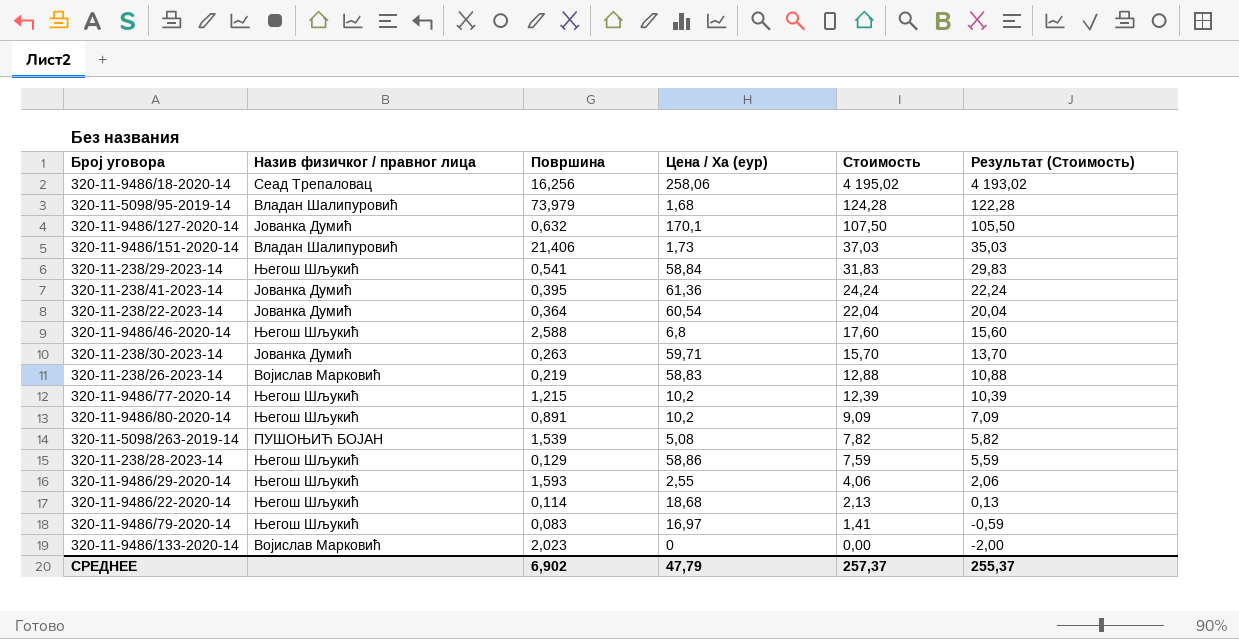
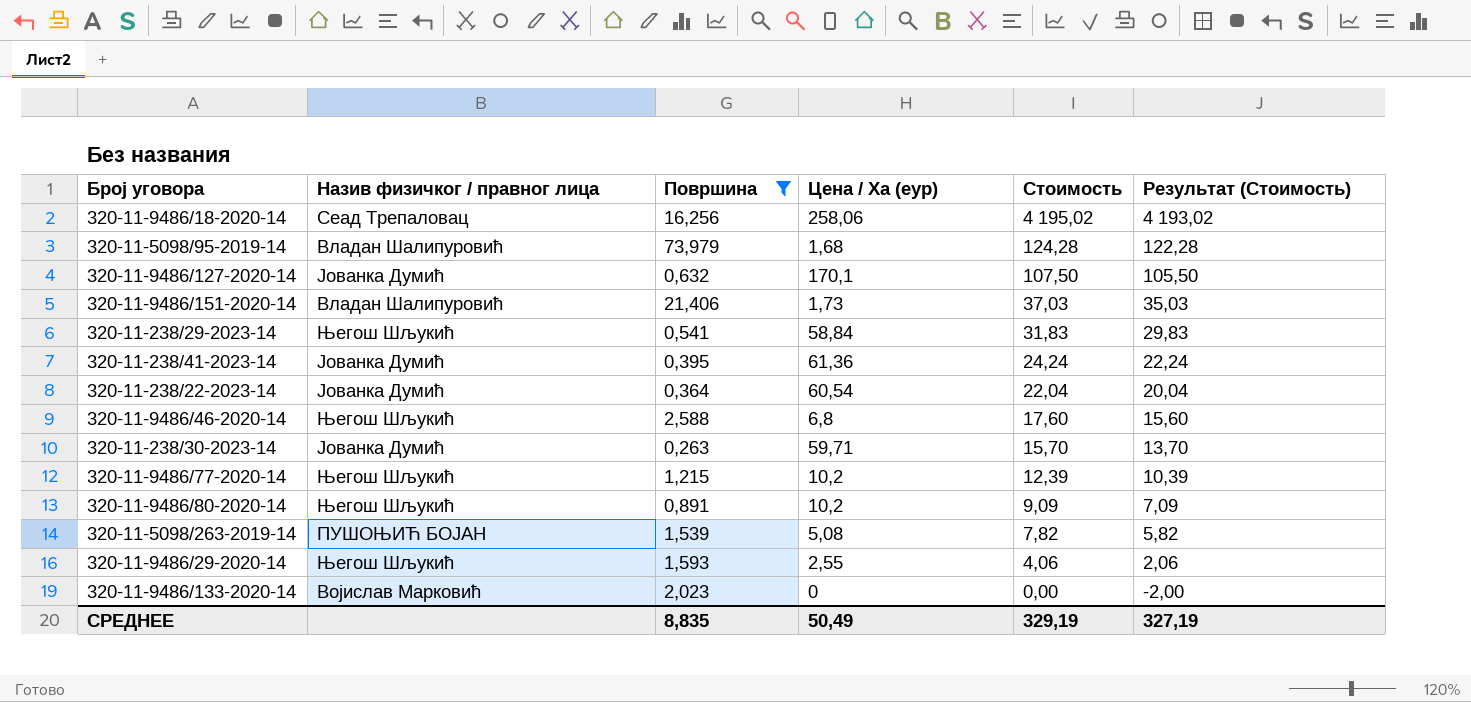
filter: none -> Површина >= 0,263
СРЕДНЕЕ | Површина: 6,902 -> 8,835
СРЕДНЕЕ | Цена / Ха (еур): 47,79 -> 50,49
СРЕДНЕЕ | Стоимость: 257,37 -> 329,19
СРЕДНЕЕ | Результат (Стоимость): 255,37 -> 327,19

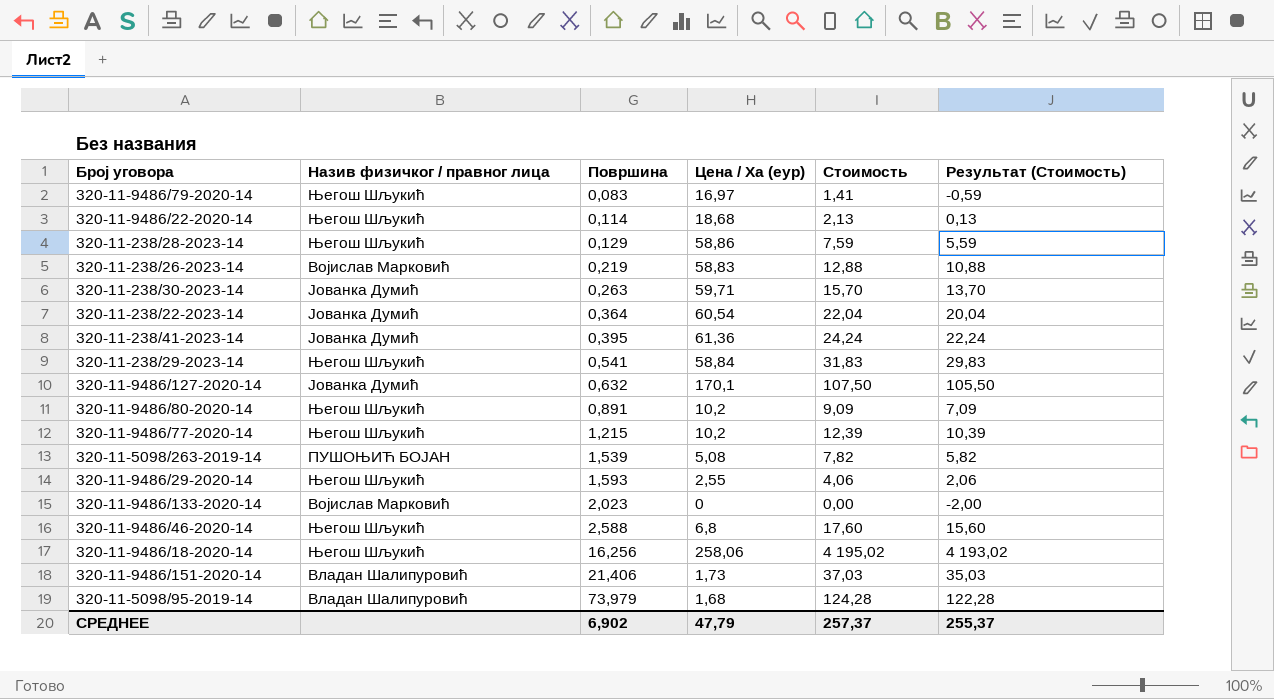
filter: Површина >= 0,263 -> none
row order: Стоимость descending -> Површина ascending
320-11-9486/18-2020-14 | Назив физичког / правног лица: Сеад Трепаловац -> Његош Шљукић
СРЕДНЕЕ | Површина: 8,835 -> 6,902
СРЕДНЕЕ | Цена / Ха (еур): 50,49 -> 47,79
СРЕДНЕЕ | Стоимость: 329,19 -> 257,37
СРЕДНЕЕ | Результат (Стоимость): 327,19 -> 255,37

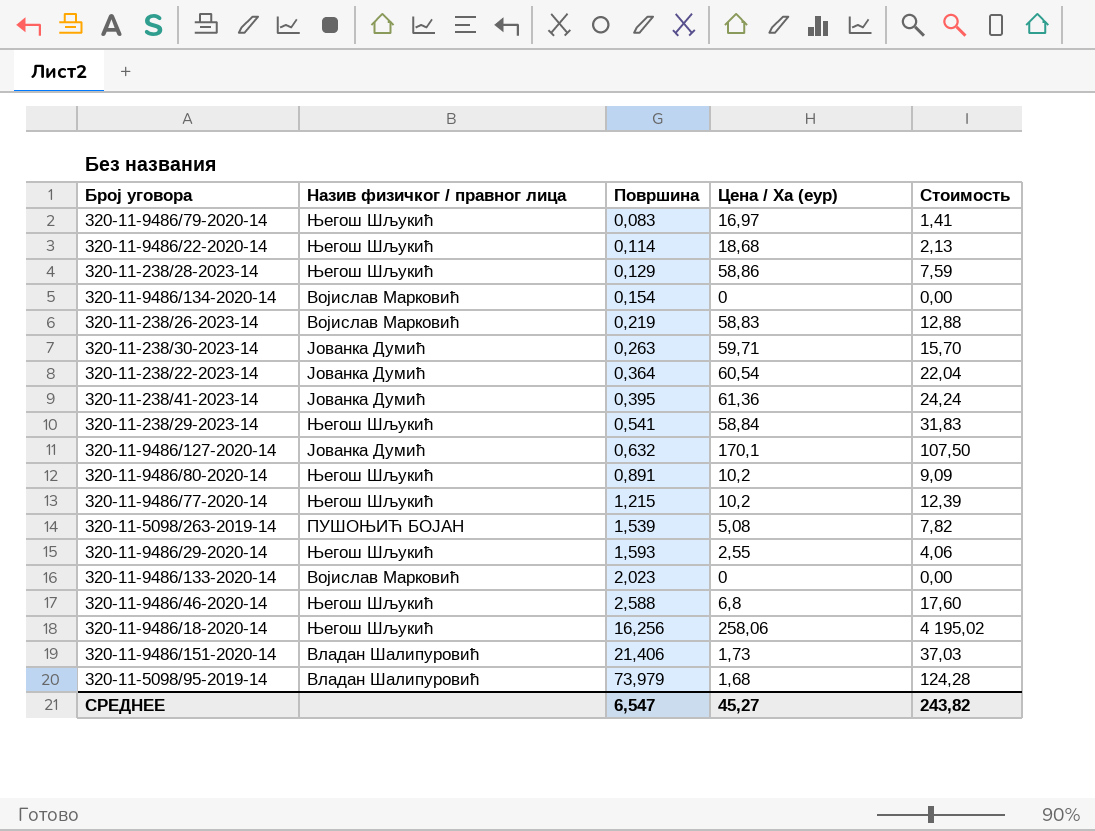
column Результат (Стоимость) | formula: [Стоимость] - 2 -> none
row 320-11-9486/134-2020-14: none -> Војислав Марковић | 0,154 | 0 | 0,00
СРЕДНЕЕ | Површина: 6,902 -> 6,547
СРЕДНЕЕ | Цена / Ха (еур): 47,79 -> 45,27
СРЕДНЕЕ | Стоимость: 257,37 -> 243,82

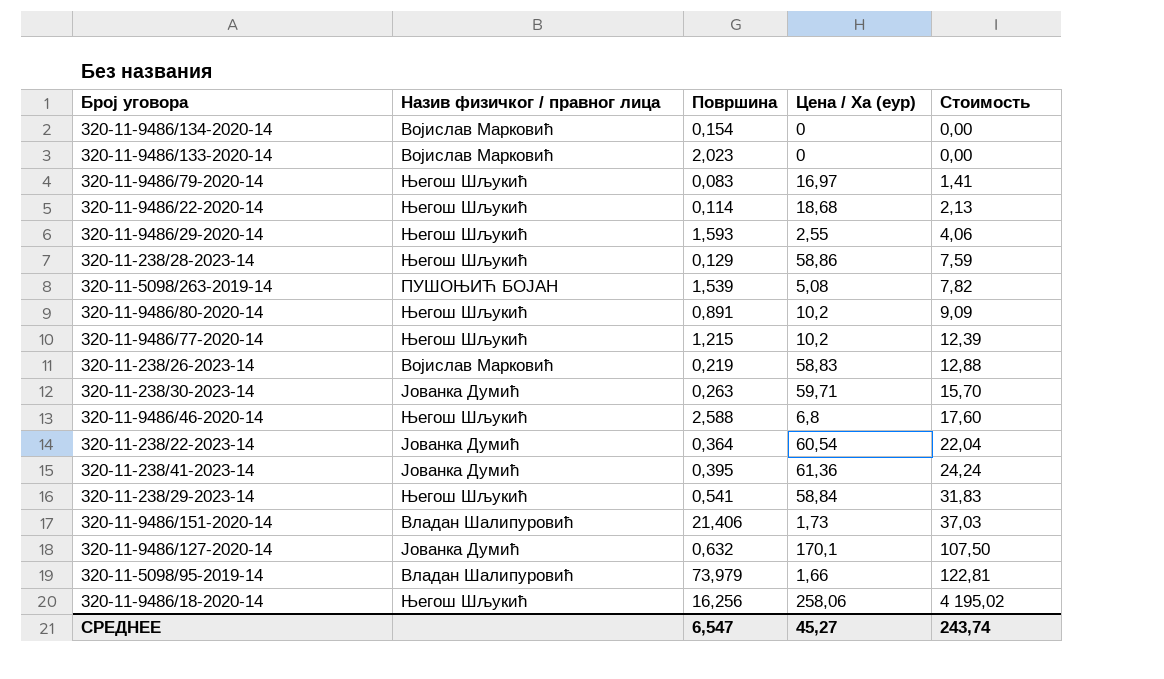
row order: Површина ascending -> Стоимость ascending
320-11-5098/95-2019-14 | Цена / Ха (еур): 1,68 -> 1,66
320-11-5098/95-2019-14 | Стоимость: 124,28 -> 122,81
СРЕДНЕЕ | Стоимость: 243,82 -> 243,74

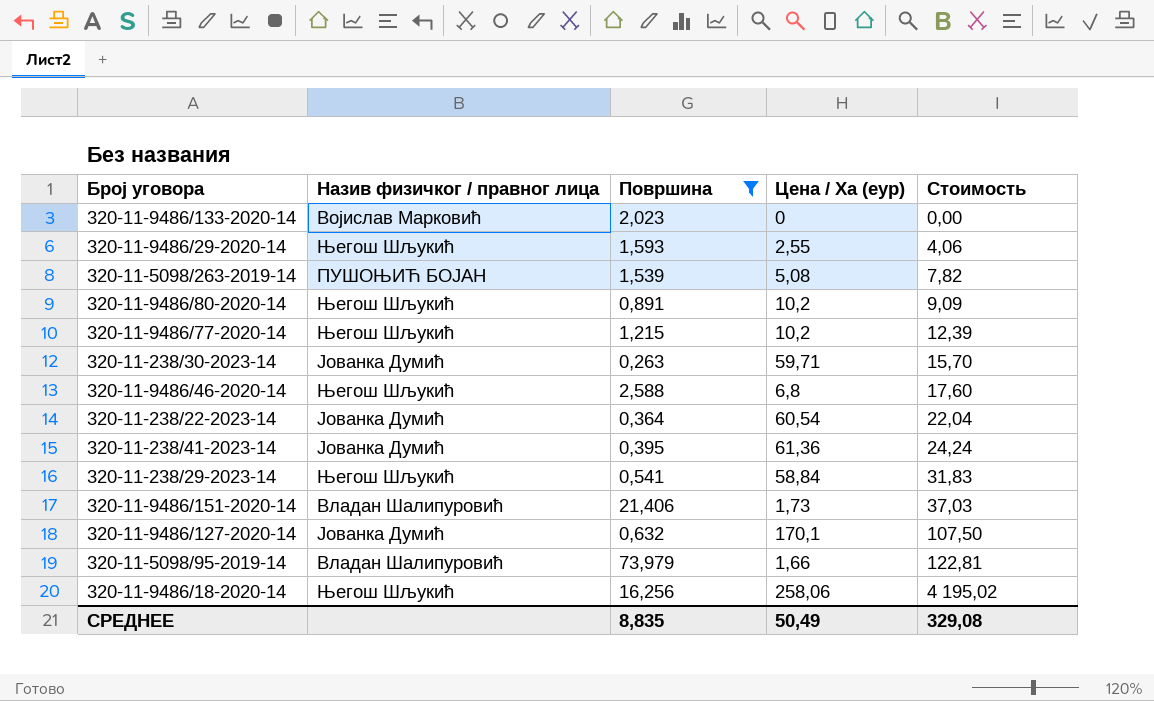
filter: none -> Површина >= 0,263
СРЕДНЕЕ | Површина: 6,547 -> 8,835
СРЕДНЕЕ | Цена / Ха (еур): 45,27 -> 50,49
СРЕДНЕЕ | Стоимость: 243,74 -> 329,08

